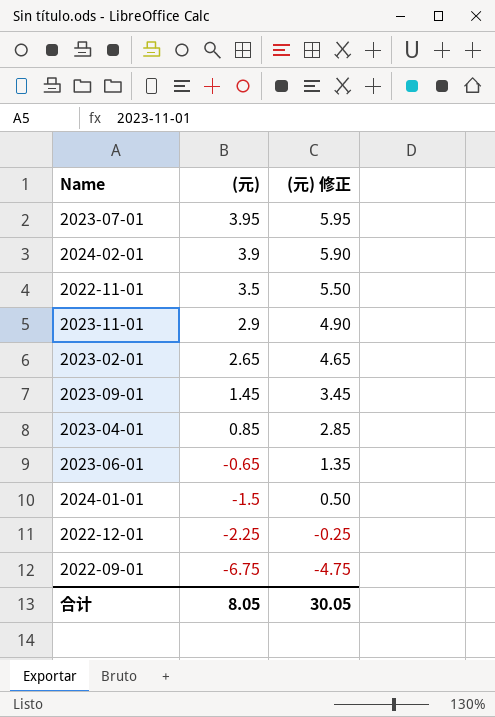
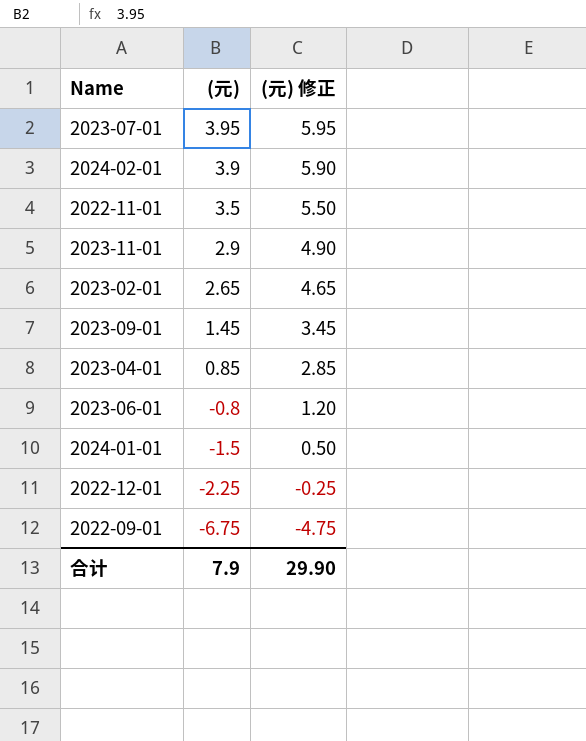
2023-06-01 | (元): -0.65 -> -0.8
2023-06-01 | (元) 修正: 1.35 -> 1.20
合计 | (元): 8.05 -> 7.9
合计 | (元) 修正: 30.05 -> 29.90

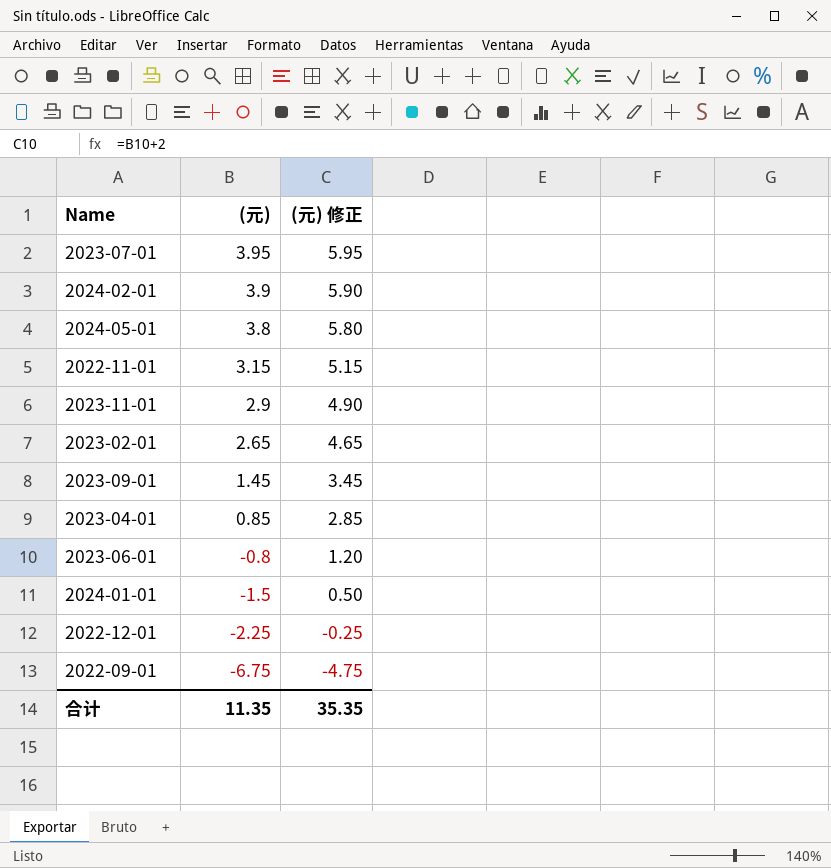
row 2024-05-01: none -> 3.8 | 5.80
2022-11-01 | (元): 3.5 -> 3.15
2022-11-01 | (元) 修正: 5.50 -> 5.15
合计 | (元): 7.9 -> 11.35
合计 | (元) 修正: 29.90 -> 35.35

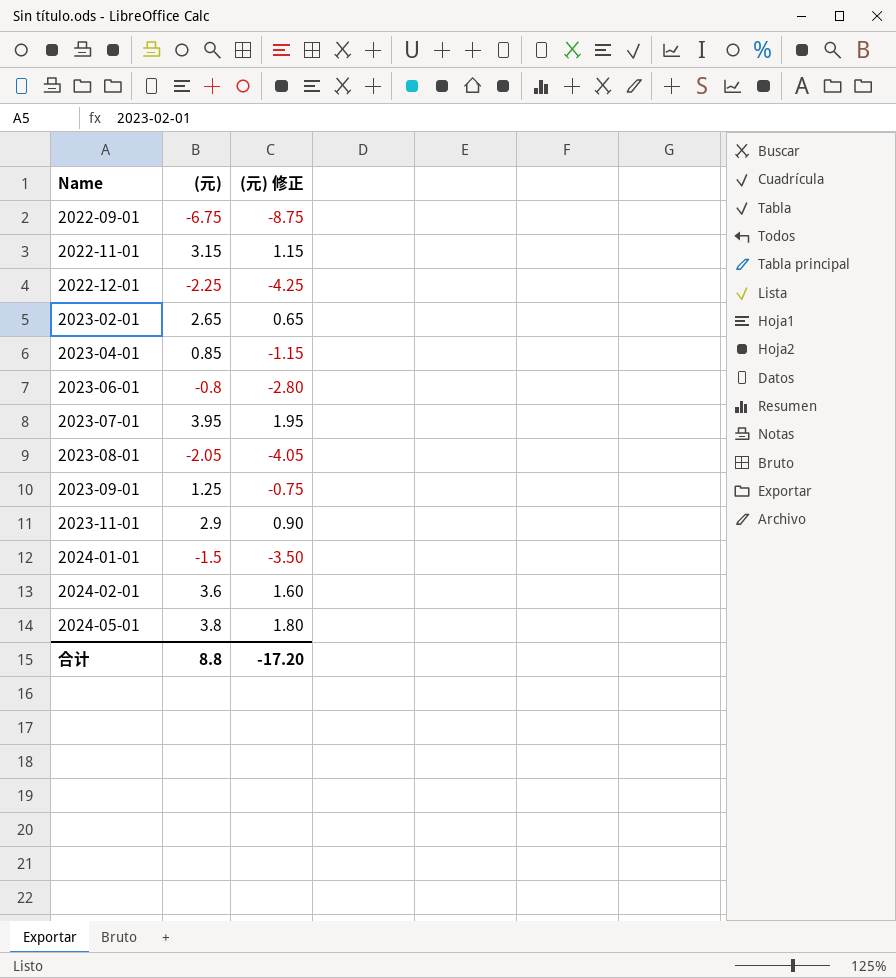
row order: (元) descending -> Name ascending
column (元) 修正 | formula: [(元)] + 2 -> [(元)] - 2
row 2023-08-01: none -> -2.05 | -4.05
2023-09-01 | (元): 1.45 -> 1.25
2024-02-01 | (元): 3.9 -> 3.6
合计 | (元): 11.35 -> 8.8
合计 | (元) 修正: 35.35 -> -17.20

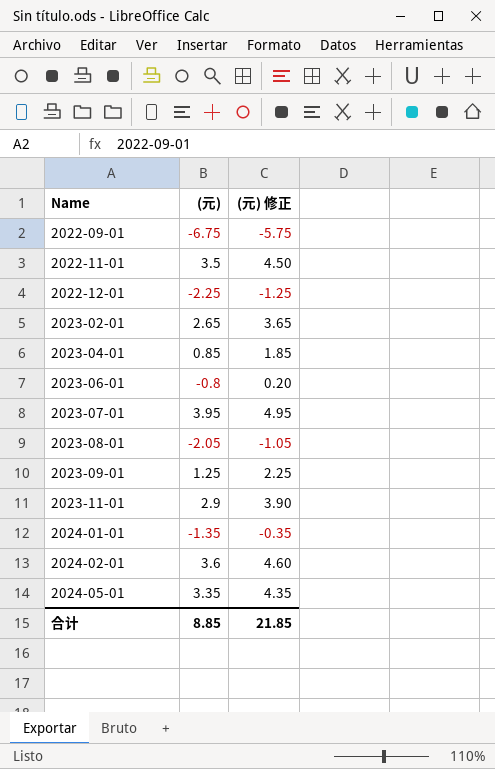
column (元) 修正 | formula: [(元)] - 2 -> [(元)] + 1
2022-11-01 | (元): 3.15 -> 3.5
2024-01-01 | (元): -1.5 -> -1.35
2024-05-01 | (元): 3.8 -> 3.35
合计 | (元): 8.8 -> 8.85
合计 | (元) 修正: -17.20 -> 21.85

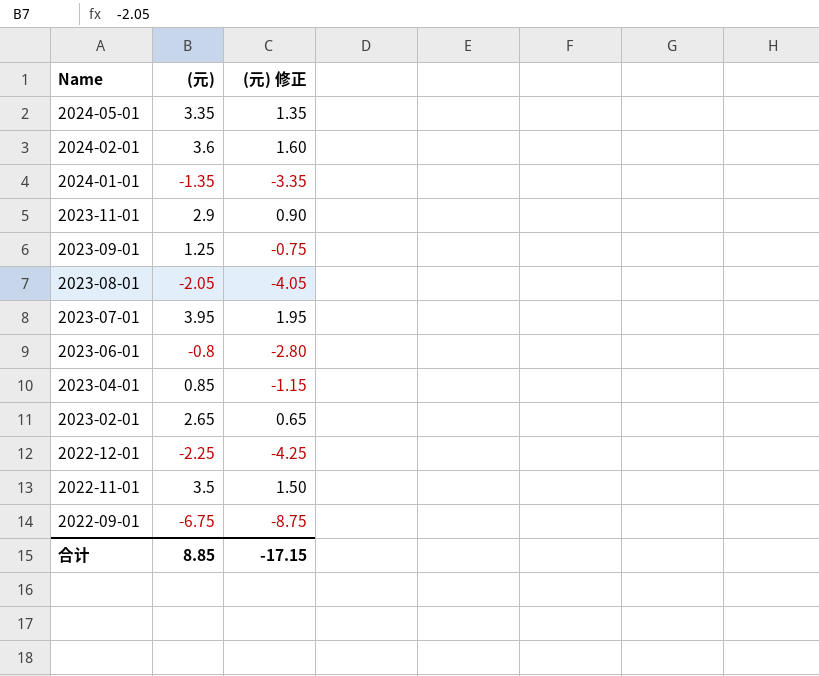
row order: Name ascending -> Name descending
column (元) 修正 | formula: [(元)] + 1 -> [(元)] - 2
合计 | (元) 修正: 21.85 -> -17.15

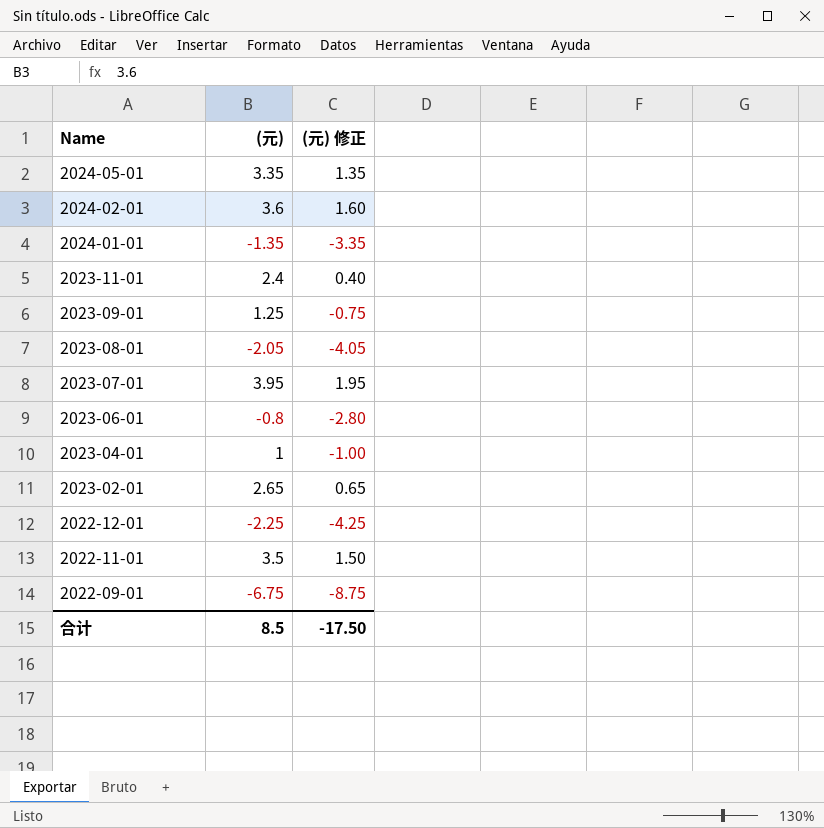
2023-11-01 | (元): 2.9 -> 2.4
2023-11-01 | (元) 修正: 0.90 -> 0.40
2023-04-01 | (元): 0.85 -> 1
2023-04-01 | (元) 修正: -1.15 -> -1.00
合计 | (元): 8.85 -> 8.5
合计 | (元) 修正: -17.15 -> -17.50

